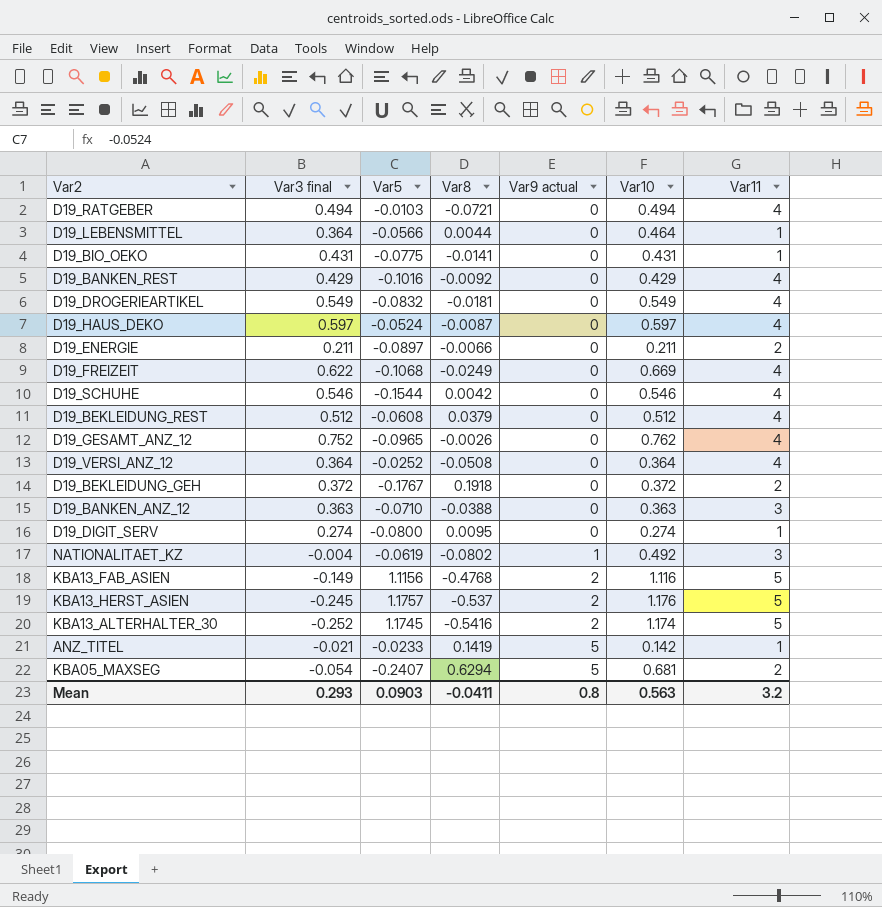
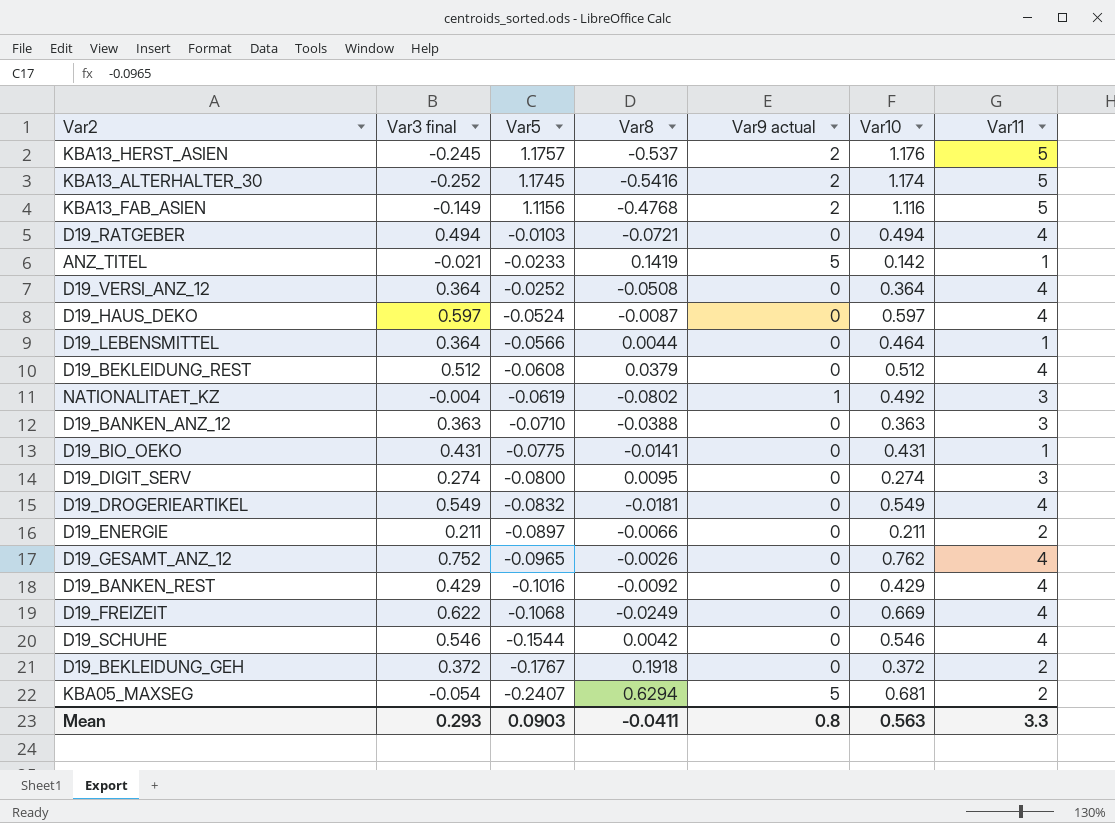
row order: Var9 actual ascending -> Var5 descending
D19_DIGIT_SERV | Var11: 1 -> 3
Mean | Var11: 3.2 -> 3.3

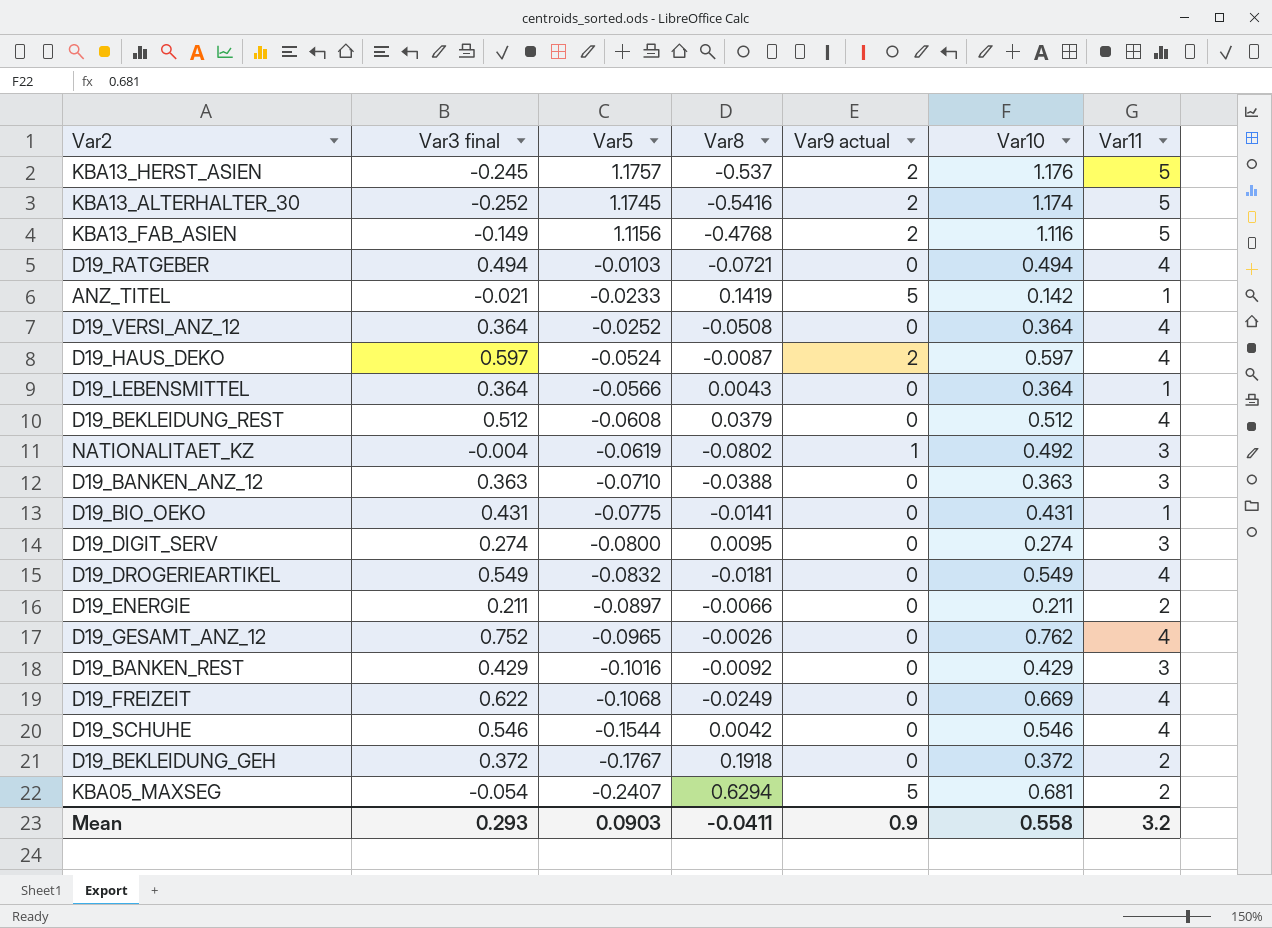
D19_HAUS_DEKO | Var9 actual: 0 -> 2
D19_LEBENSMITTEL | Var8: 0.0044 -> 0.0043
D19_LEBENSMITTEL | Var10: 0.464 -> 0.364
D19_BANKEN_REST | Var11: 4 -> 3
Mean | Var9 actual: 0.8 -> 0.9
Mean | Var10: 0.563 -> 0.558
Mean | Var11: 3.3 -> 3.2

